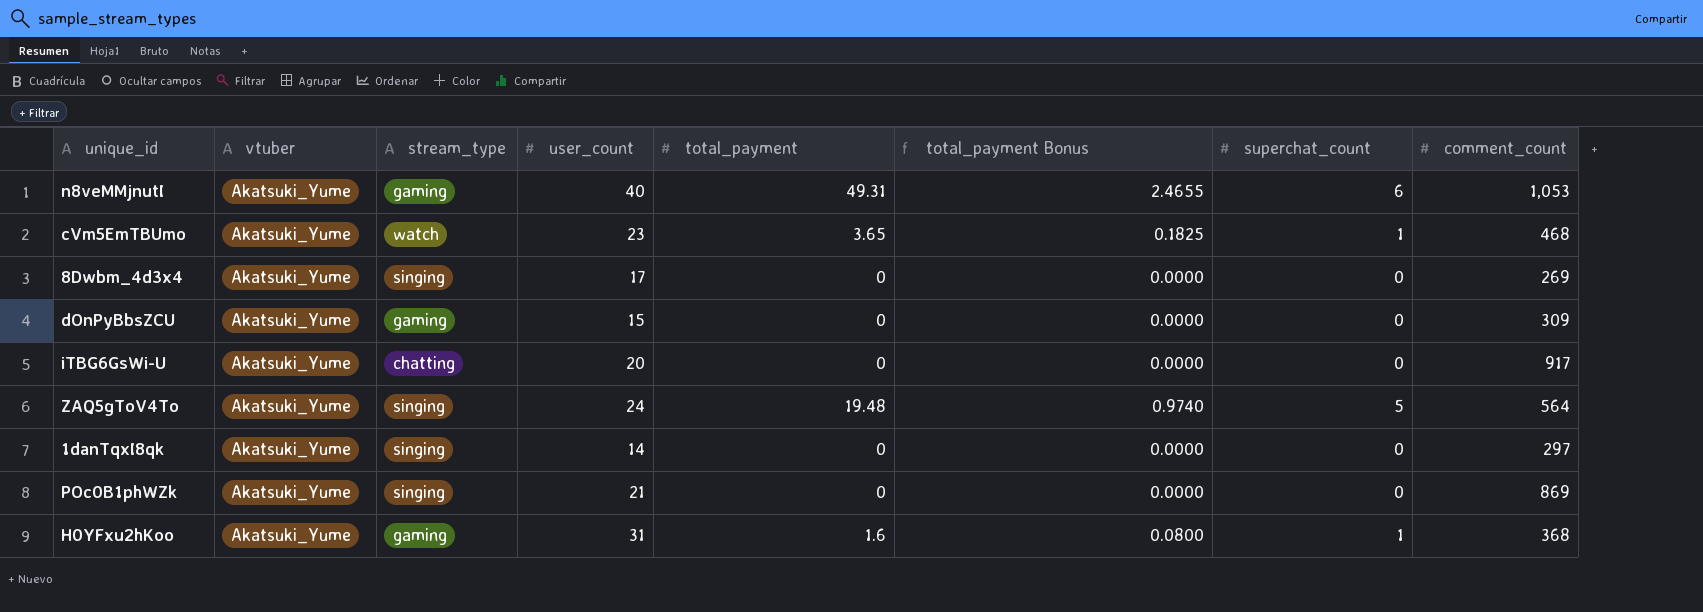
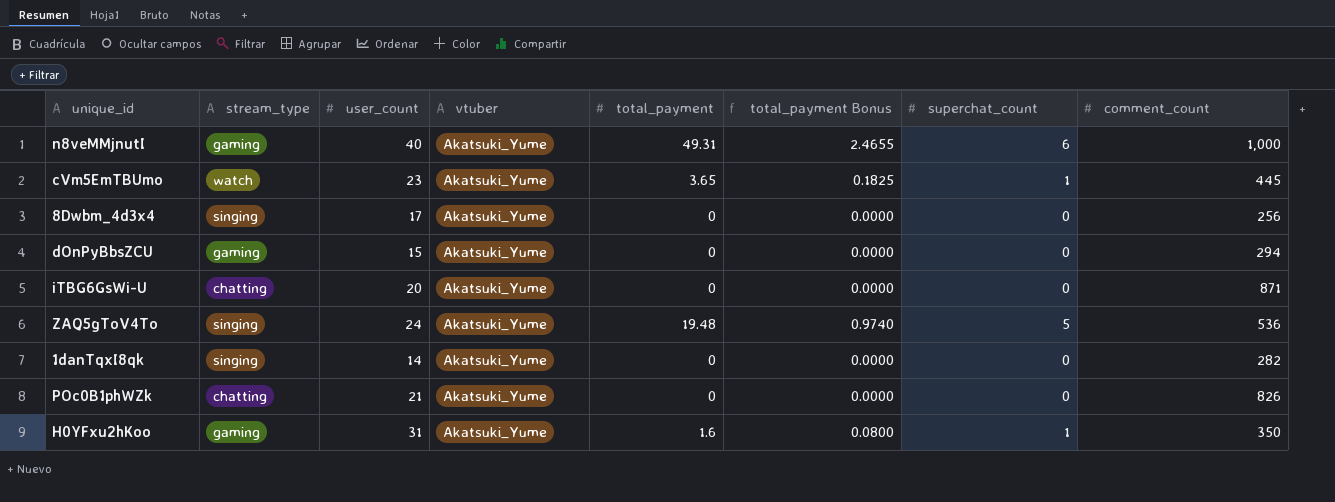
column vtuber | position: 2 -> 4
n8veMMjnutI | comment_count: 1,053 -> 1,000
cVm5EmTBUmo | comment_count: 468 -> 445
8Dwbm_4d3x4 | comment_count: 269 -> 256
dOnPyBbsZCU | comment_count: 309 -> 294
iTBG6GsWi-U | comment_count: 917 -> 871
ZAQ5gToV4To | comment_count: 564 -> 536
1danTqxI8qk | comment_count: 297 -> 282
POc0B1phWZk | stream_type: singing -> chatting
POc0B1phWZk | comment_count: 869 -> 826
H0YFxu2hKoo | comment_count: 368 -> 350

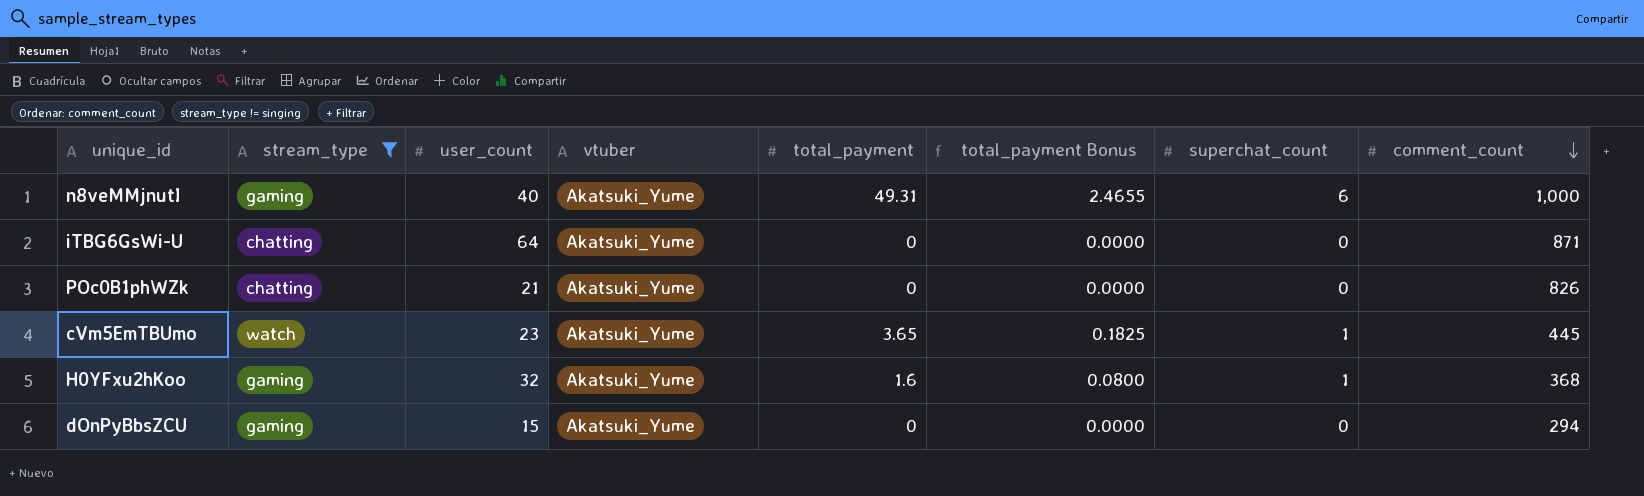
filter: none -> stream_type != singing
row order: none -> comment_count descending
iTBG6GsWi-U | user_count: 20 -> 64
H0YFxu2hKoo | user_count: 31 -> 32
H0YFxu2hKoo | comment_count: 350 -> 368

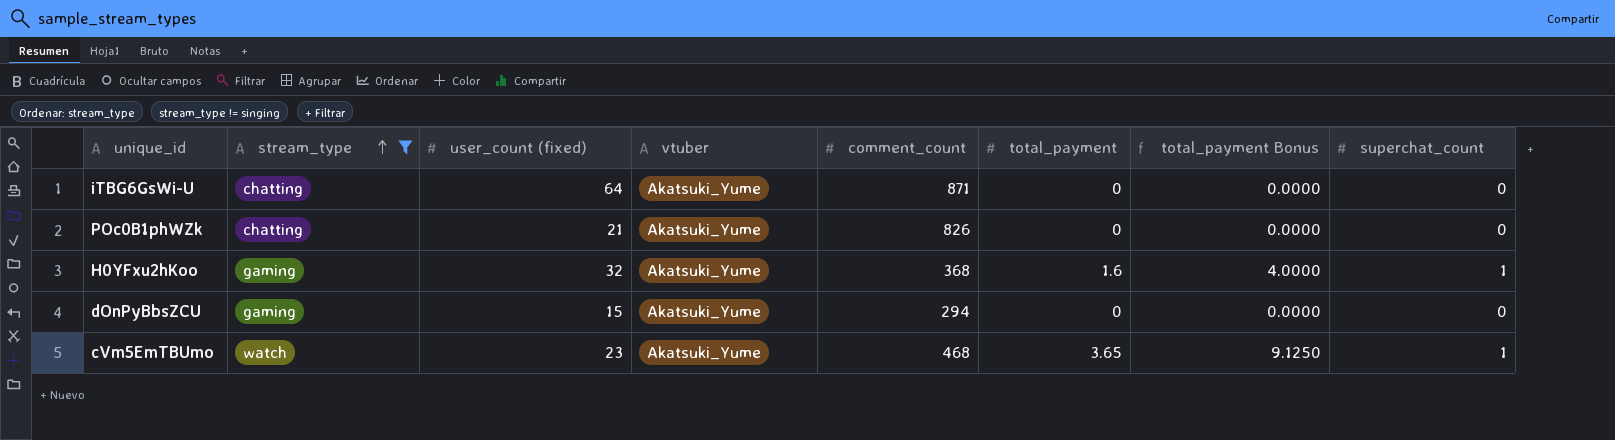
row order: comment_count descending -> stream_type ascending
column name: user_count -> user_count (fixed)
column comment_count | position: 8 -> 5
column total_payment Bonus | formula: [total_payment] * 0.05 -> [total_payment] * 2.5
row n8veMMjnutI: gaming | 40 | Akatsuki_Yume | 49.31 | 2.4655 | 6 | 1,000 -> none
cVm5EmTBUmo | comment_count: 445 -> 468

